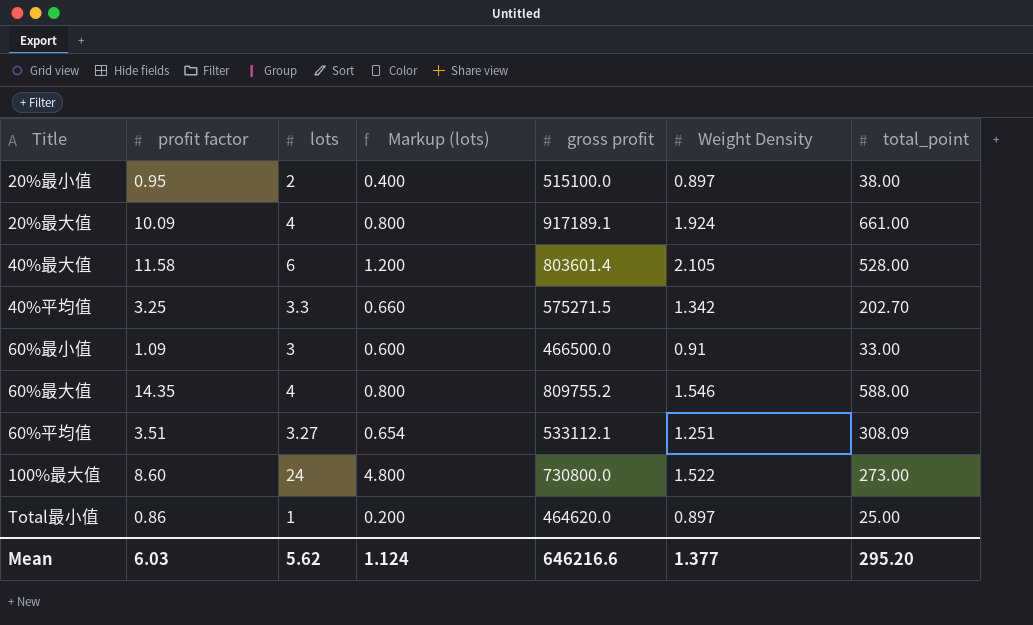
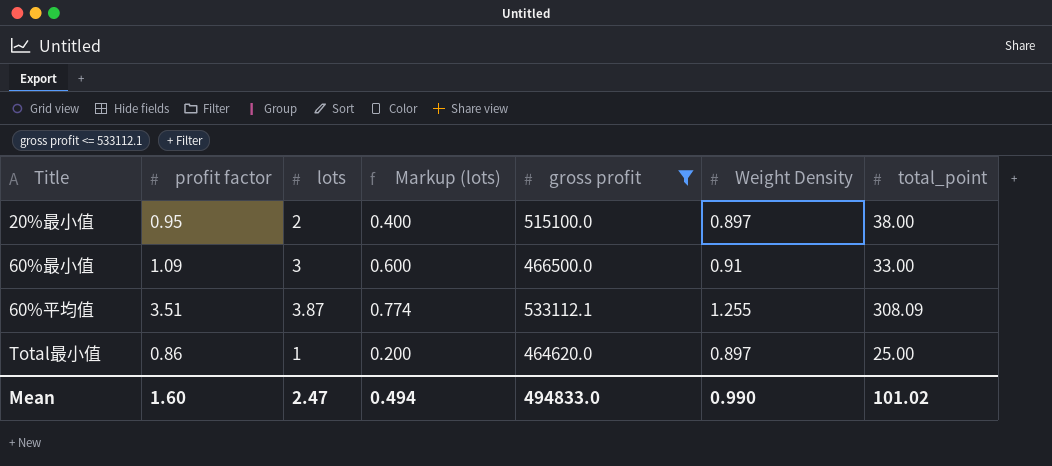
filter: none -> gross profit <= 533112.1
60%平均值 | lots: 3.27 -> 3.87
60%平均值 | Markup (lots): 0.654 -> 0.774
60%平均值 | Weight Density: 1.251 -> 1.255
Mean | profit factor: 6.03 -> 1.60
Mean | lots: 5.62 -> 2.47
Mean | Markup (lots): 1.124 -> 0.494
Mean | gross profit: 646216.6 -> 494833.0
Mean | Weight Density: 1.377 -> 0.990
Mean | total_point: 295.20 -> 101.02

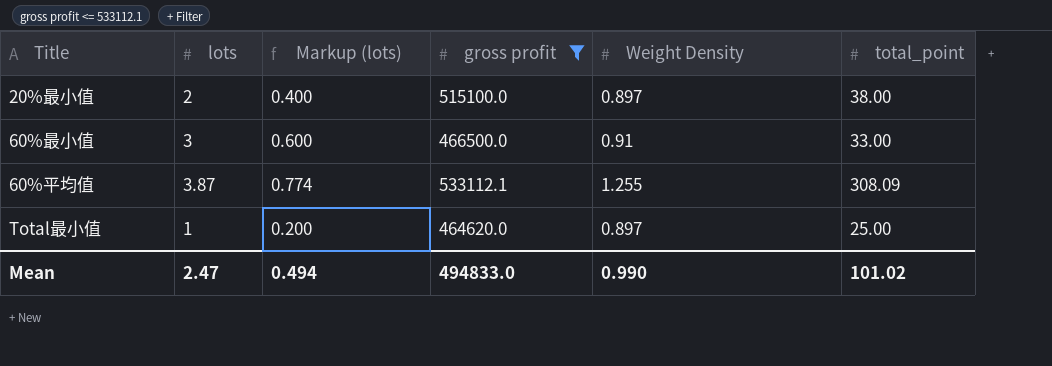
column profit factor | position: 2 -> none

